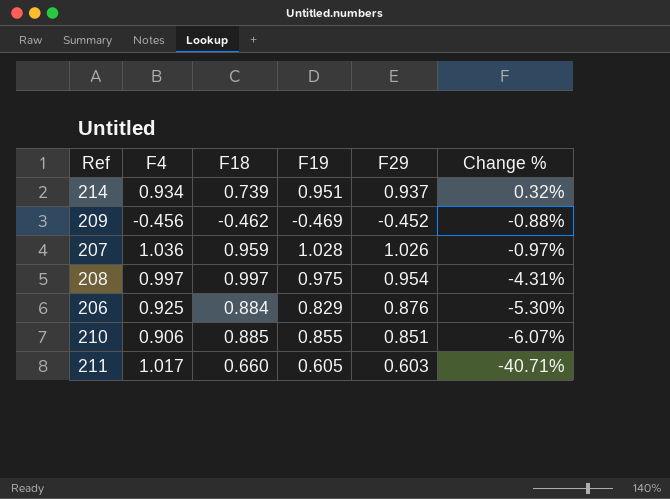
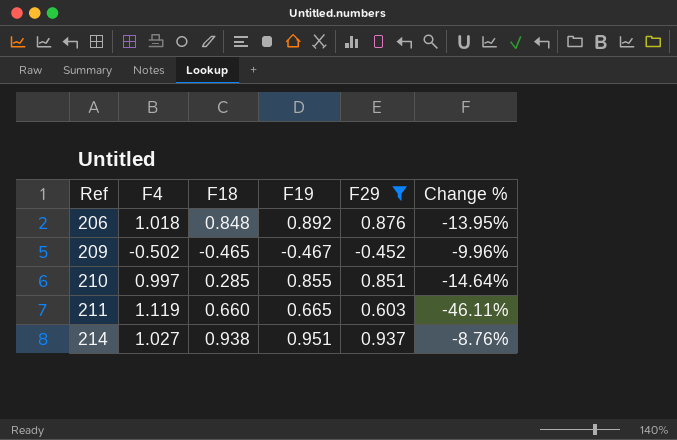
filter: none -> F29 <= 0.937
row order: Change % descending -> Ref ascending
206 | F4: 0.925 -> 1.018
206 | F18: 0.884 -> 0.848
206 | F19: 0.829 -> 0.892
206 | Change %: -5.30% -> -13.95%
209 | F4: -0.456 -> -0.502
209 | F18: -0.462 -> -0.465
209 | F19: -0.469 -> -0.467
209 | Change %: -0.88% -> -9.96%
210 | F4: 0.906 -> 0.997
210 | F18: 0.885 -> 0.285
210 | Change %: -6.07% -> -14.64%
211 | F4: 1.017 -> 1.119
211 | F19: 0.605 -> 0.665
211 | Change %: -40.71% -> -46.11%
214 | F4: 0.934 -> 1.027
214 | F18: 0.739 -> 0.938
214 | Change %: 0.32% -> -8.76%

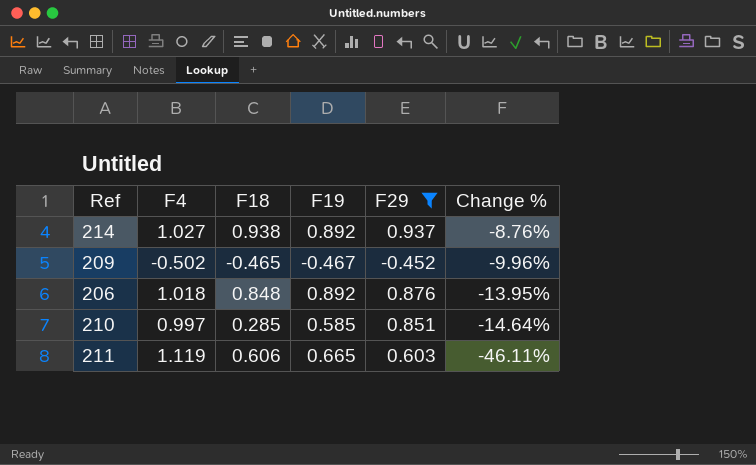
row order: Ref ascending -> Change % descending
214 | F19: 0.951 -> 0.892
210 | F19: 0.855 -> 0.585
211 | F18: 0.660 -> 0.606

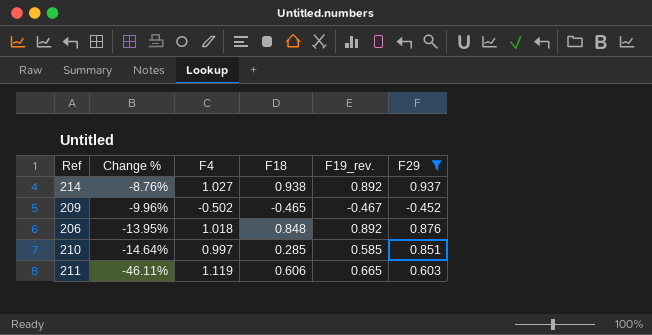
column Change % | position: 6 -> 2
column name: F19 -> F19_rev.

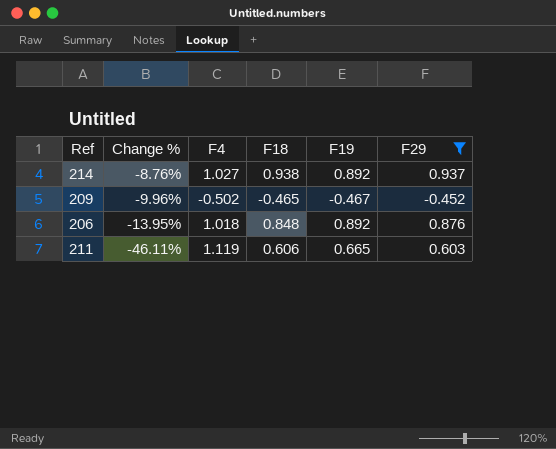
column name: F19_rev. -> F19
row 210: -14.64% | 0.997 | 0.285 | 0.585 | 0.851 -> none

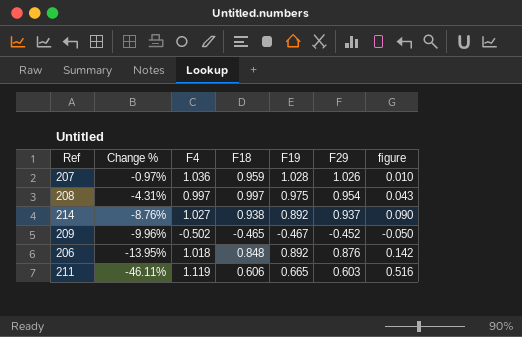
filter: F29 <= 0.937 -> none
column figure | formula: none -> [F4] - [F29]

